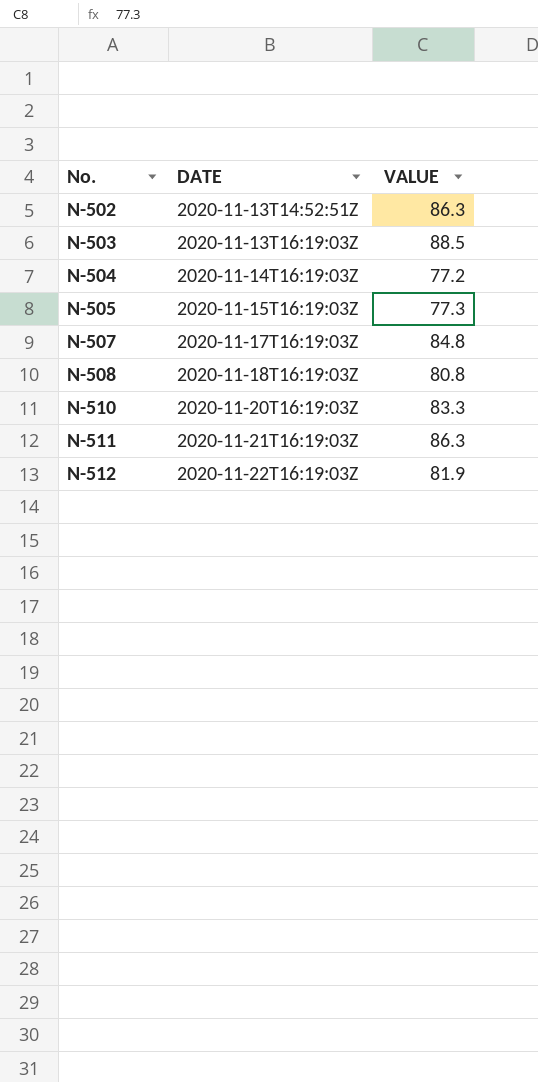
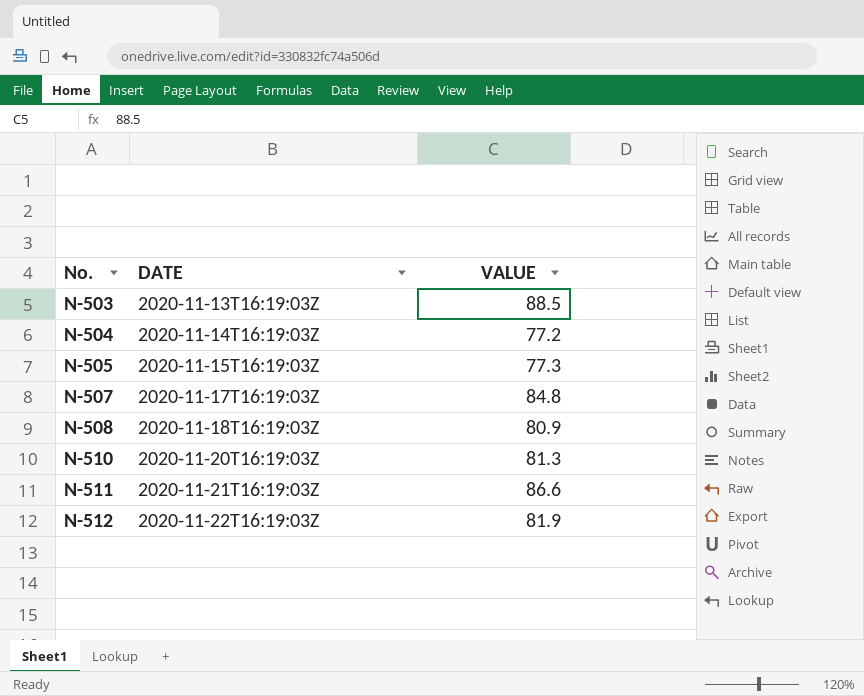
row N-502: 2020-11-13T14:52:51Z | 86.3 -> none
N-508 | VALUE: 80.8 -> 80.9
N-510 | VALUE: 83.3 -> 81.3
N-511 | VALUE: 86.3 -> 86.6

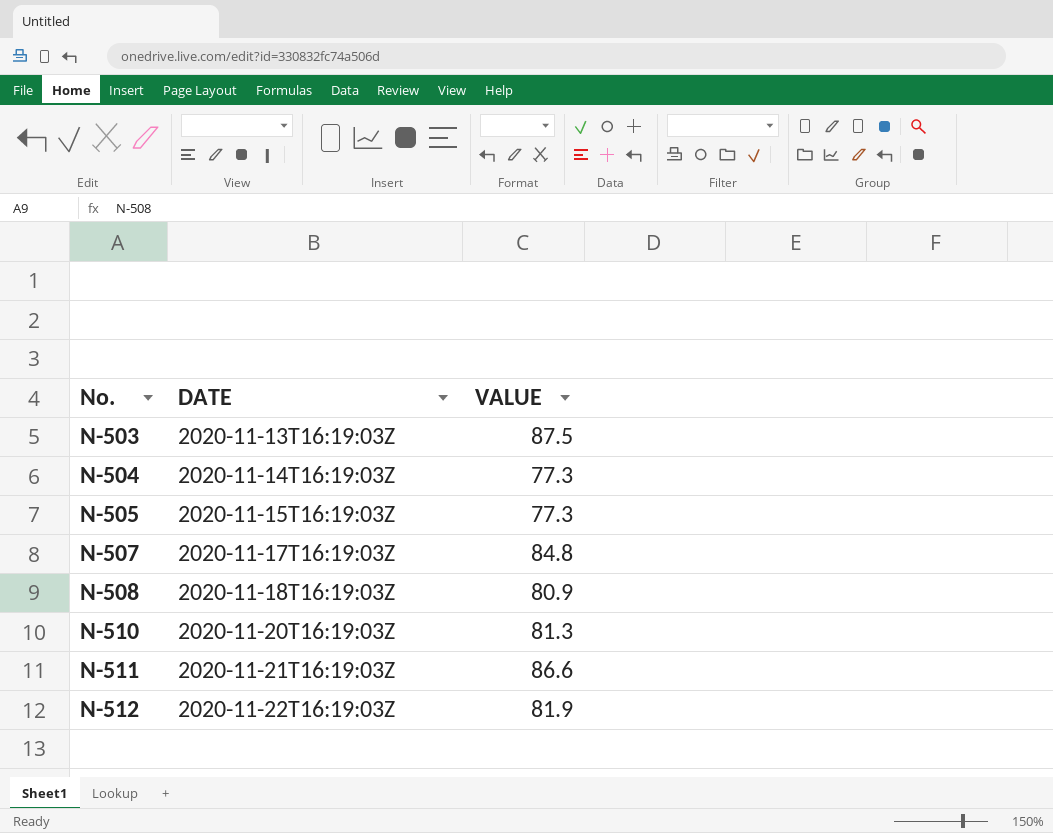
N-503 | VALUE: 88.5 -> 87.5
N-504 | VALUE: 77.2 -> 77.3

